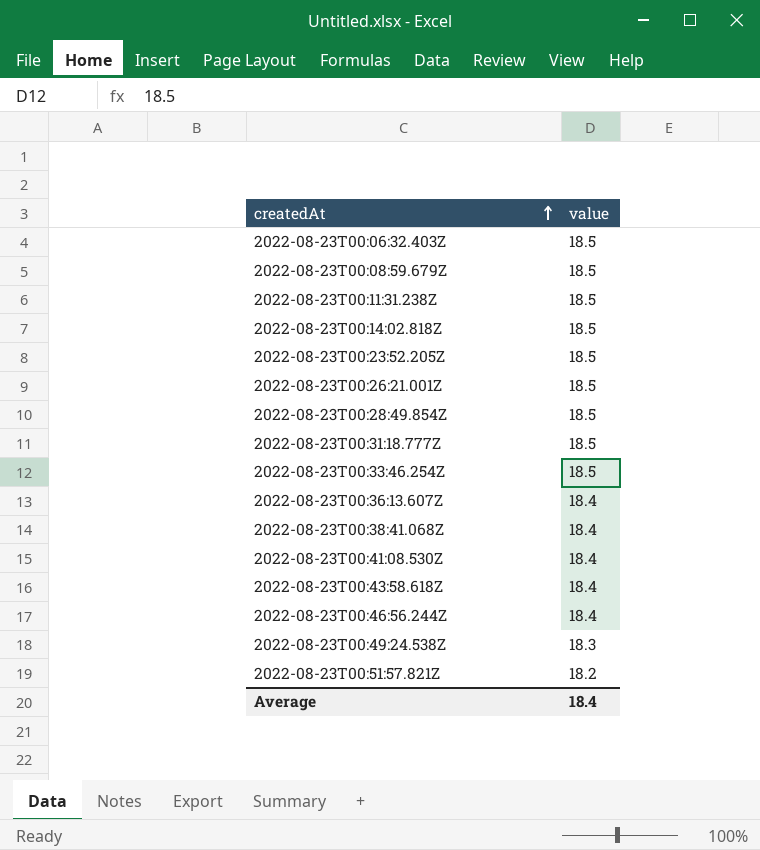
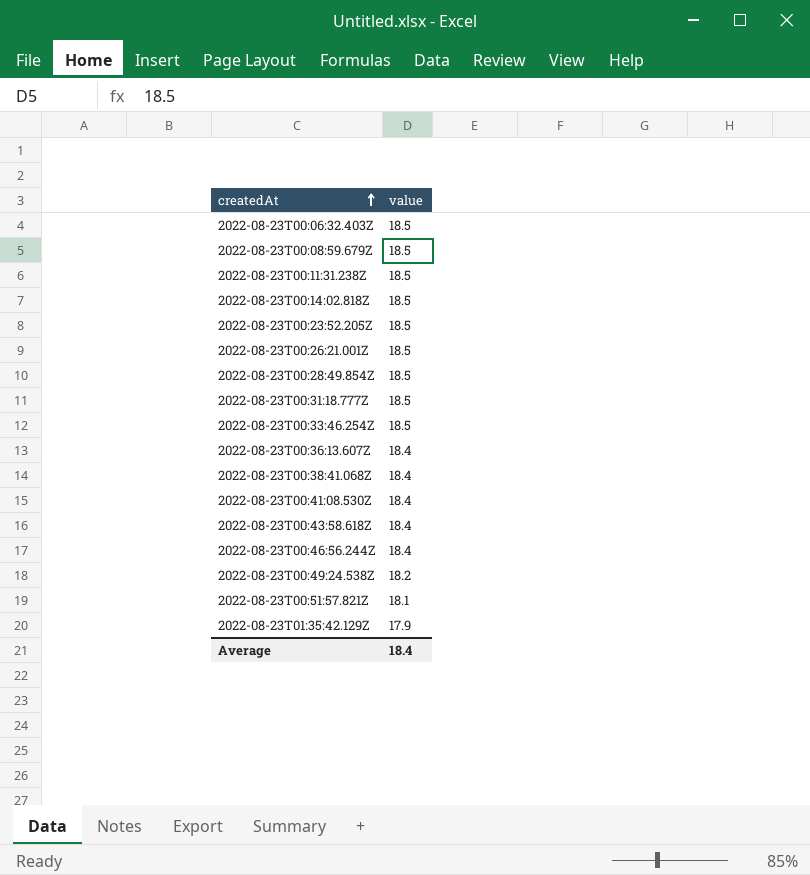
2022-08-23T00:49:24.538Z | value: 18.3 -> 18.2
2022-08-23T00:51:57.821Z | value: 18.2 -> 18.1
row 2022-08-23T01:35:42.129Z: none -> 17.9

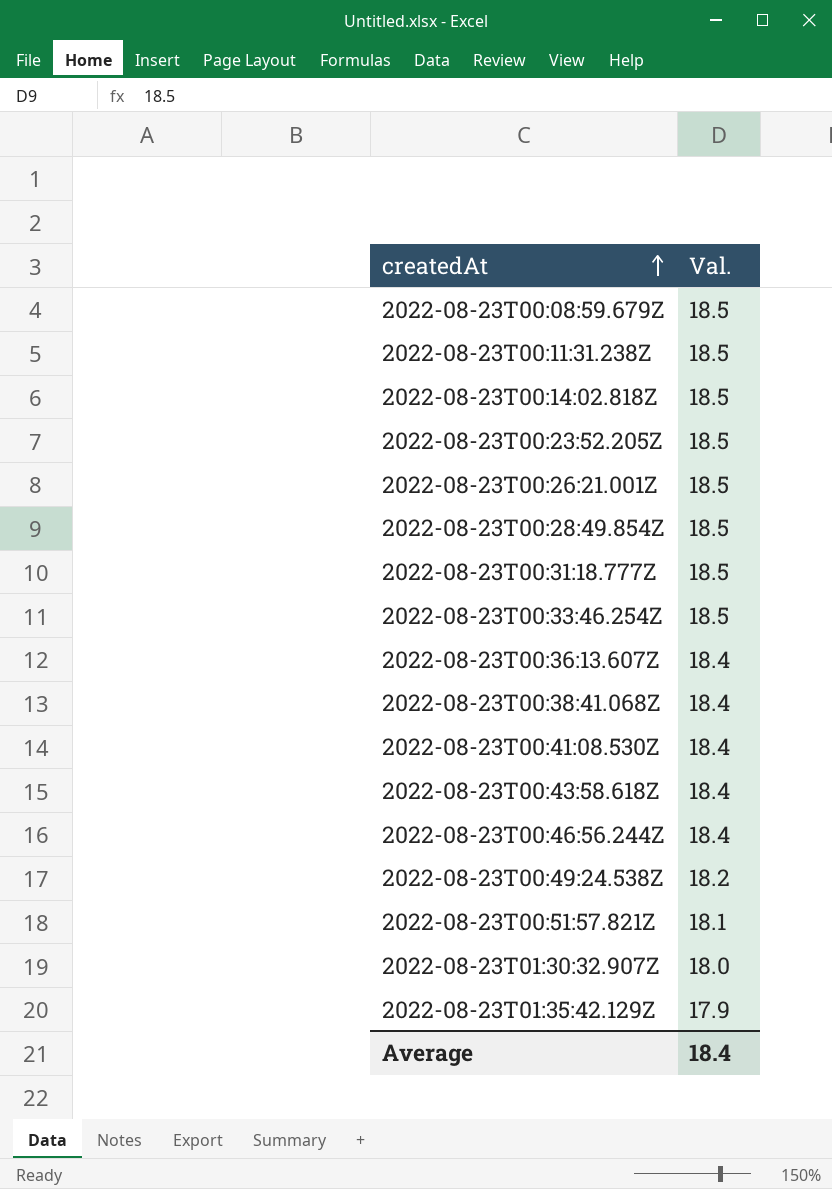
column name: value -> Val.
row 2022-08-23T00:06:32.403Z: 18.5 -> none
row 2022-08-23T01:30:32.907Z: none -> 18.0

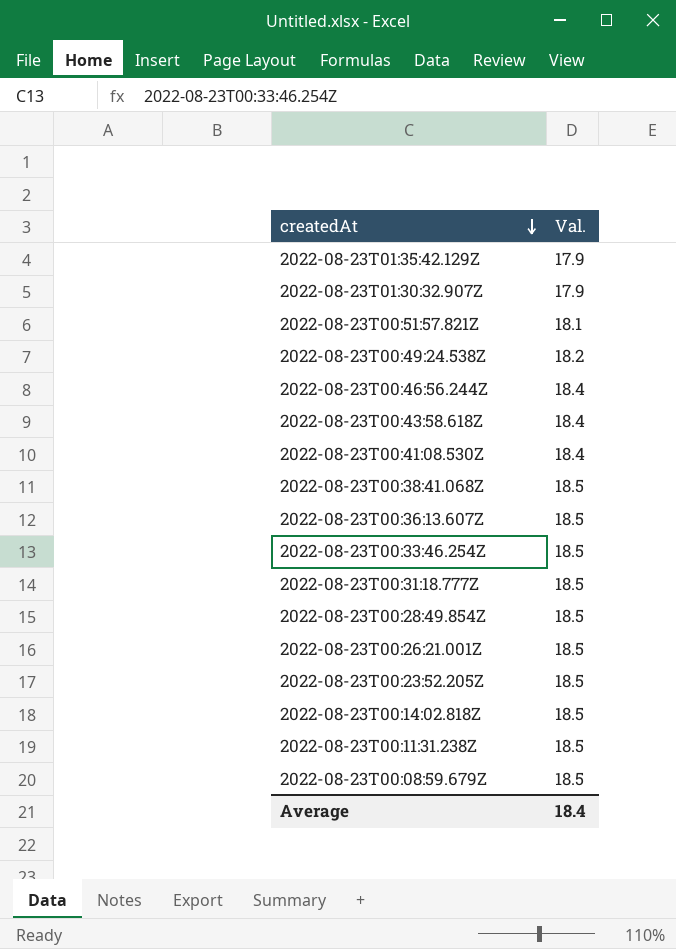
row order: createdAt ascending -> createdAt descending
2022-08-23T01:30:32.907Z | Val.: 18.0 -> 17.9
2022-08-23T00:38:41.068Z | Val.: 18.4 -> 18.5
2022-08-23T00:36:13.607Z | Val.: 18.4 -> 18.5

